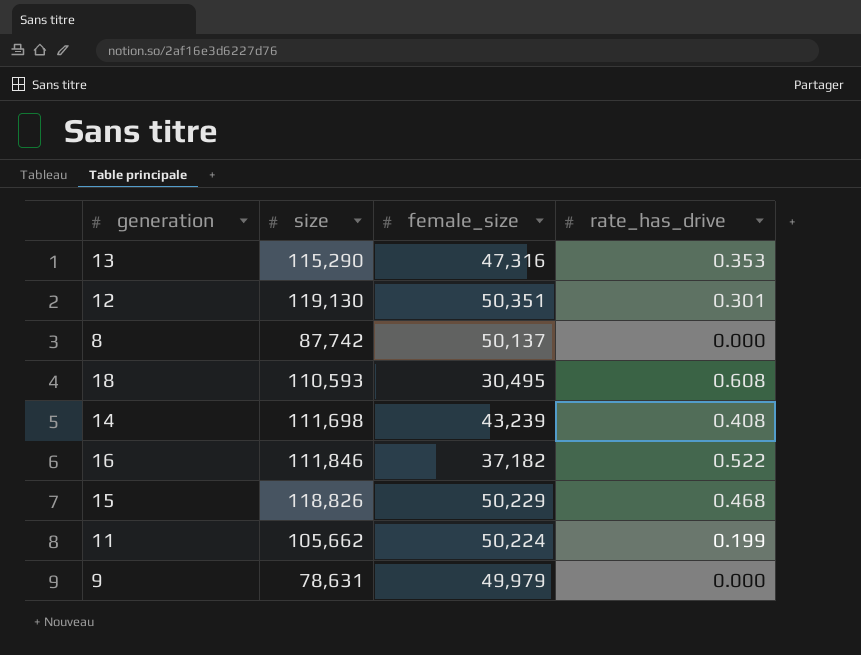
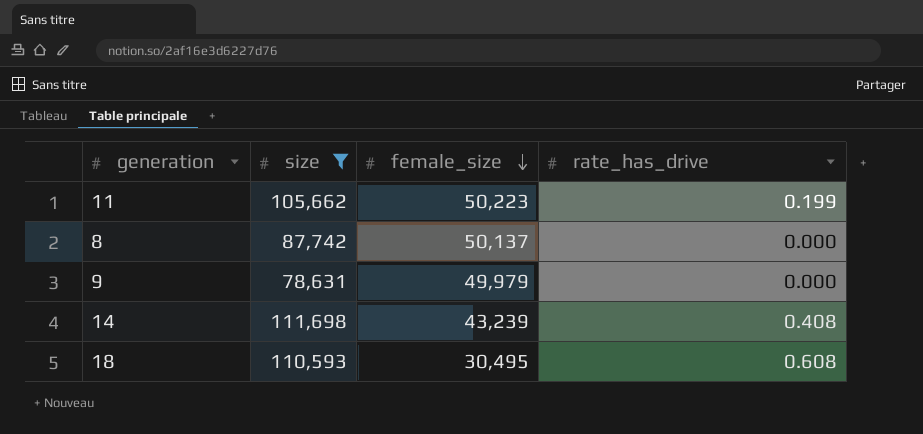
filter: none -> size <= 111,698
row order: none -> female_size descending
11 | female_size: 50,224 -> 50,223

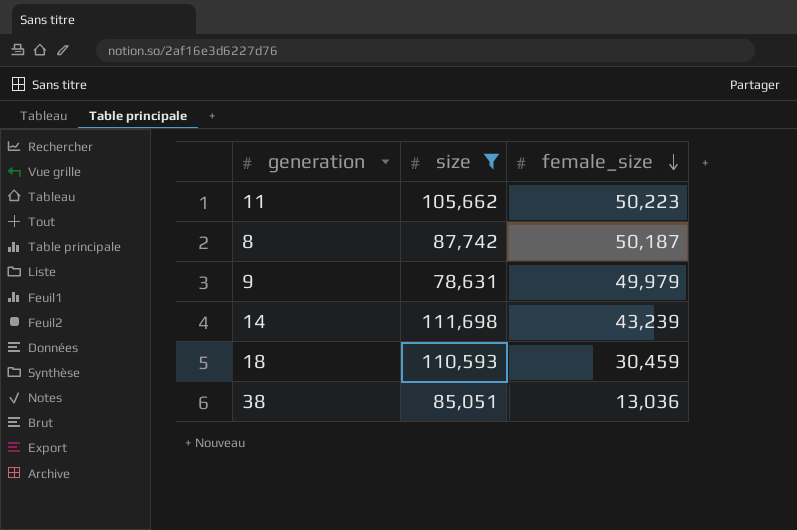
column rate_has_drive | position: 4 -> none
8 | female_size: 50,137 -> 50,187
18 | female_size: 30,495 -> 30,459
row 38: none -> 85,051 | 13,036

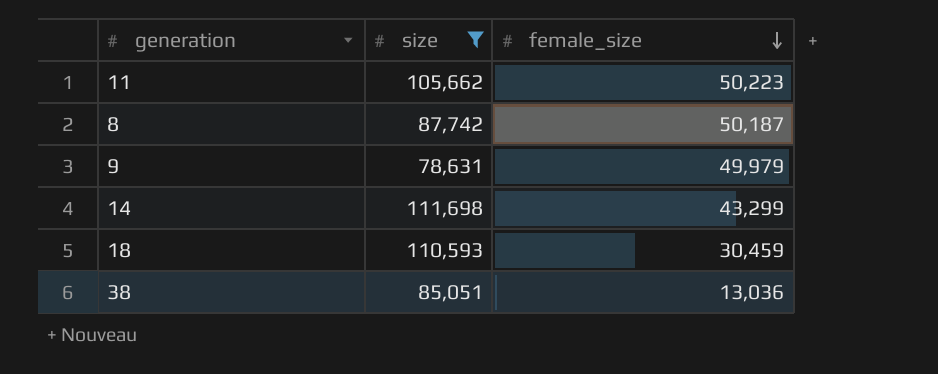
14 | female_size: 43,239 -> 43,299

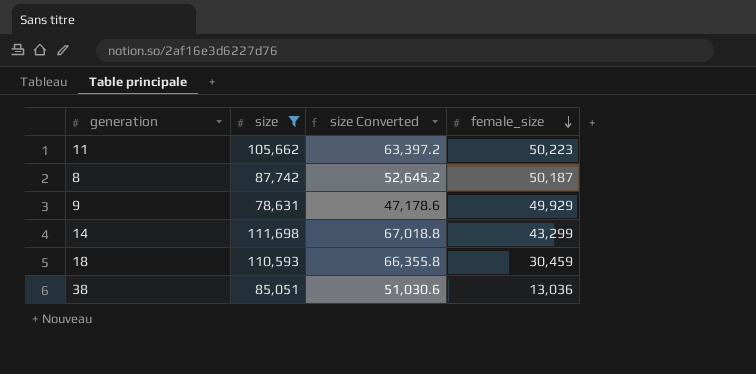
column size Converted | formula: none -> [size] * 0.6
9 | female_size: 49,979 -> 49,929

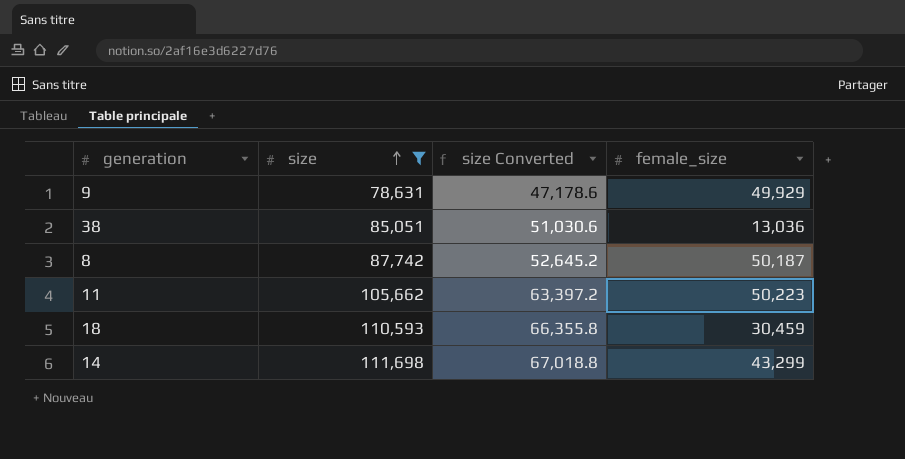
row order: female_size descending -> size ascending

